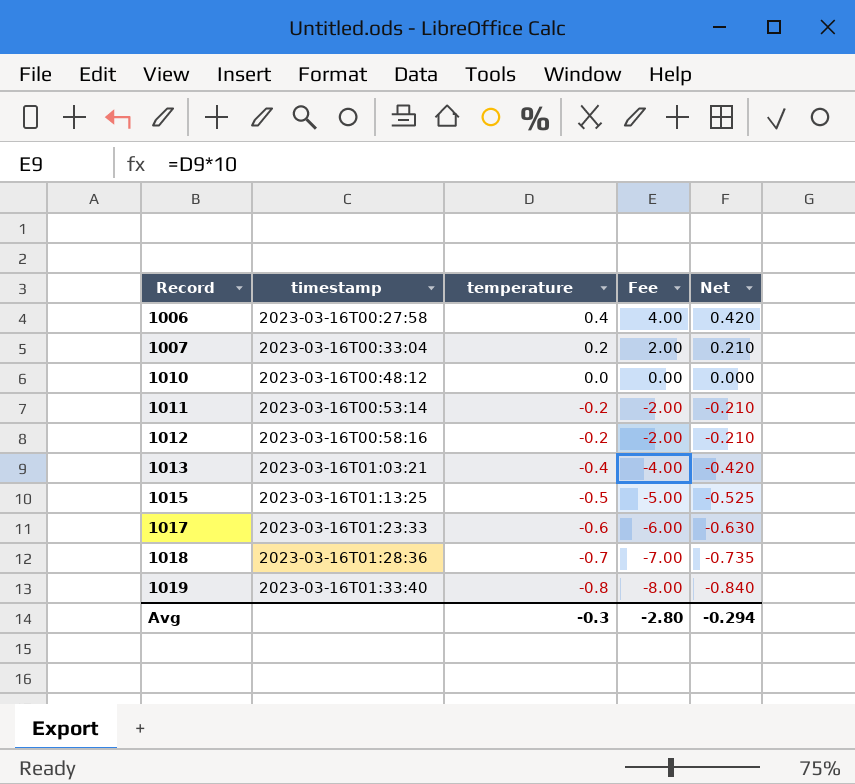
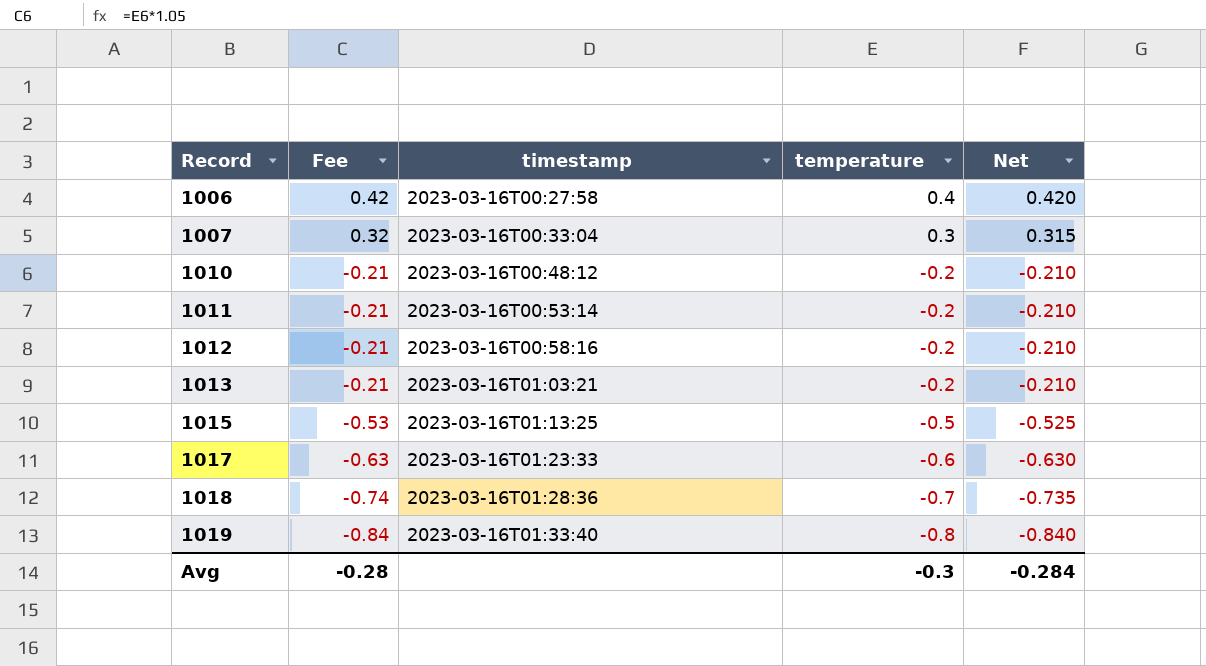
column Fee | formula: [temperature] * 10 -> [temperature] * 1.05
column Fee | position: 4 -> 2
1007 | temperature: 0.2 -> 0.3
1007 | Net: 0.210 -> 0.315
1010 | temperature: 0.0 -> -0.2
1010 | Net: 0.000 -> -0.210
1013 | temperature: -0.4 -> -0.2
1013 | Net: -0.420 -> -0.210
Avg | Fee: -2.80 -> -0.28
Avg | Net: -0.294 -> -0.284

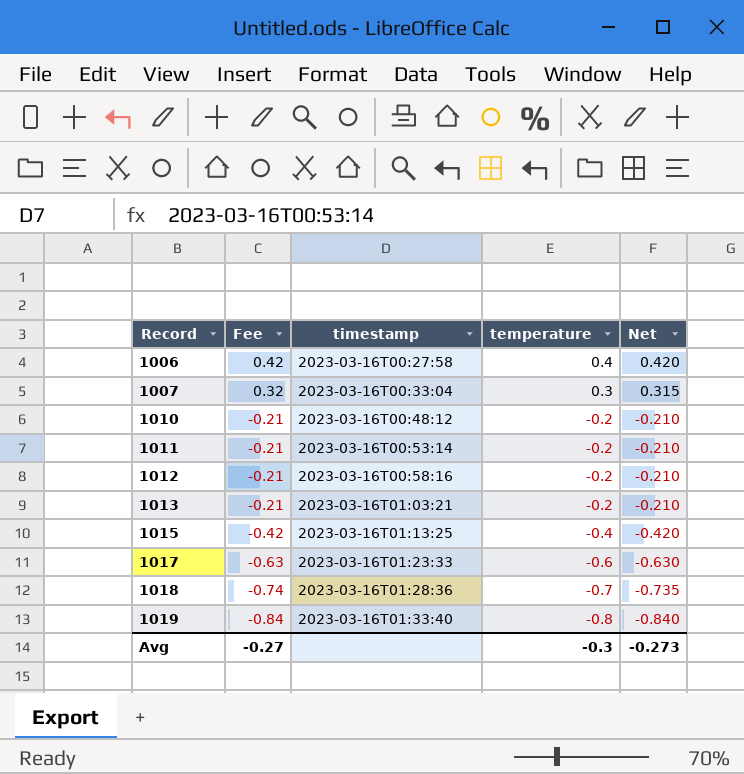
1015 | Fee: -0.53 -> -0.42
1015 | temperature: -0.5 -> -0.4
1015 | Net: -0.525 -> -0.420
Avg | Fee: -0.28 -> -0.27
Avg | Net: -0.284 -> -0.273

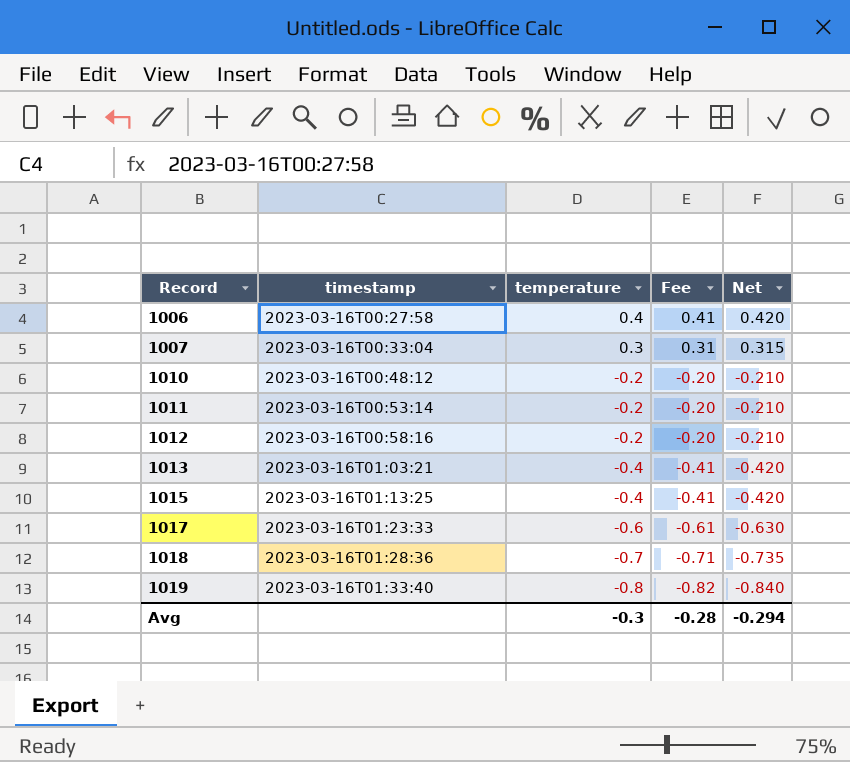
column Fee | formula: [temperature] * 1.05 -> [temperature] * 1.02
column Fee | position: 2 -> 4
1013 | temperature: -0.2 -> -0.4
1013 | Net: -0.210 -> -0.420
Avg | Fee: -0.27 -> -0.28
Avg | Net: -0.273 -> -0.294

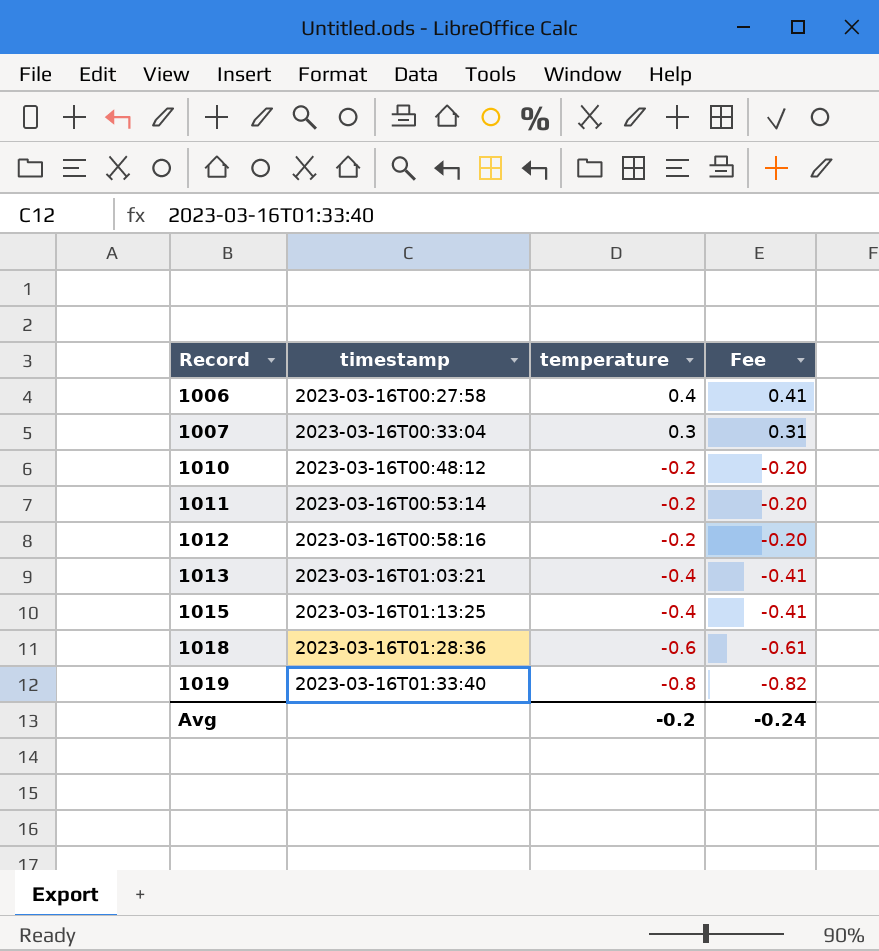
column Net | formula: [temperature] * 1.05 -> none
row 1017: 2023-03-16T01:23:33 | -0.6 | -0.61 | -0.630 -> none
1018 | temperature: -0.7 -> -0.6
1018 | Fee: -0.71 -> -0.61
Avg | temperature: -0.3 -> -0.2
Avg | Fee: -0.28 -> -0.24

